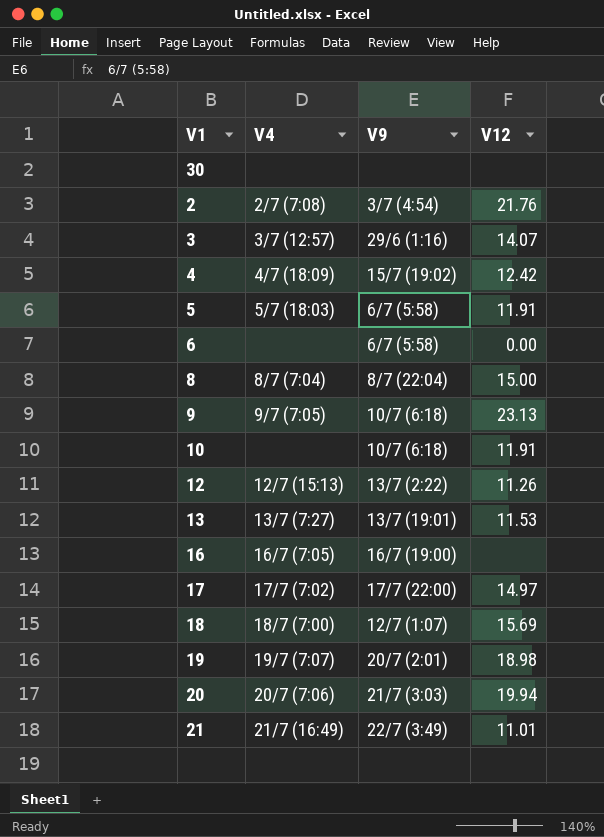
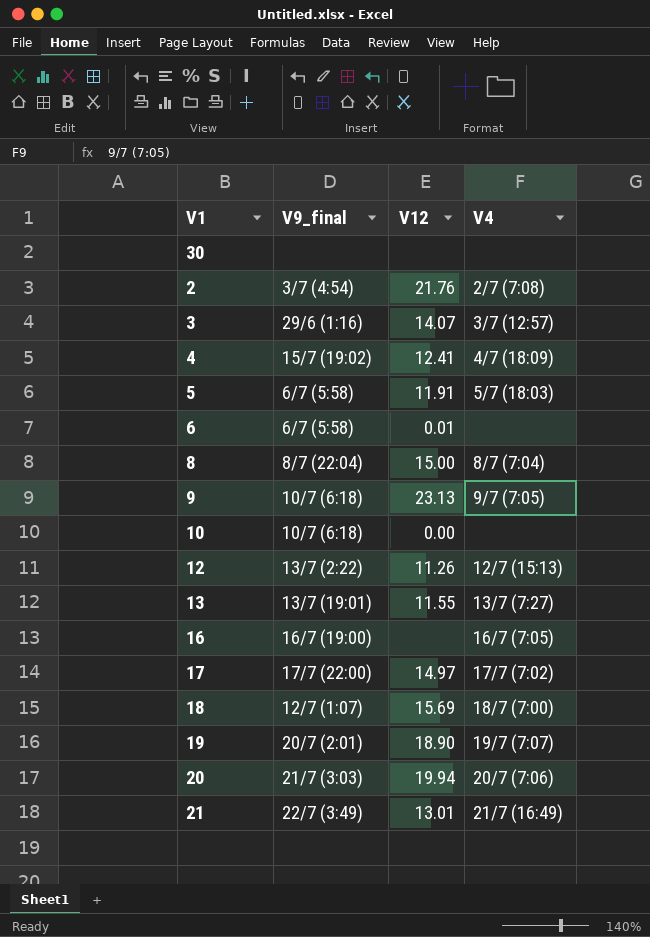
column name: V9 -> V9_final
column V4 | position: 2 -> 4
4 | V12: 12.42 -> 12.41
6 | V12: 0.00 -> 0.01
10 | V12: 11.91 -> 0.00
13 | V12: 11.53 -> 11.55
19 | V12: 18.98 -> 18.90
21 | V12: 11.01 -> 13.01

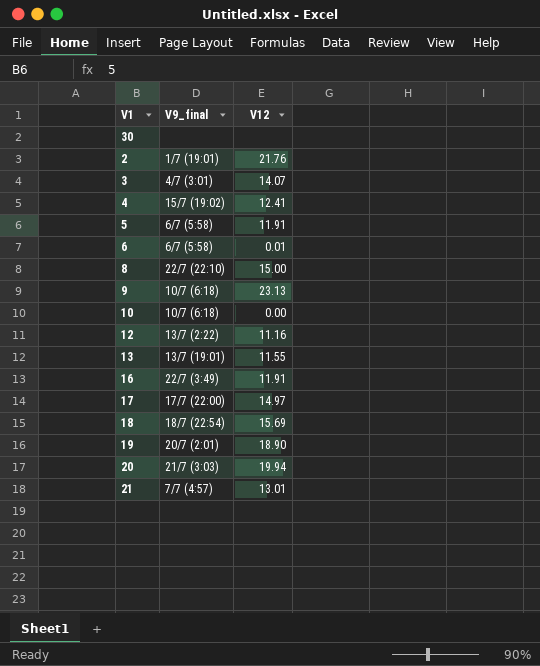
column V4 | position: 4 -> none
2 | V9_final: 3/7 (4:54) -> 1/7 (19:01)
3 | V9_final: 29/6 (1:16) -> 4/7 (3:01)
8 | V9_final: 8/7 (22:04) -> 22/7 (22:10)
12 | V12: 11.26 -> 11.16
16 | V9_final: 16/7 (19:00) -> 22/7 (3:49)
16 | V12: none -> 11.91
18 | V9_final: 12/7 (1:07) -> 18/7 (22:54)
21 | V9_final: 22/7 (3:49) -> 7/7 (4:57)

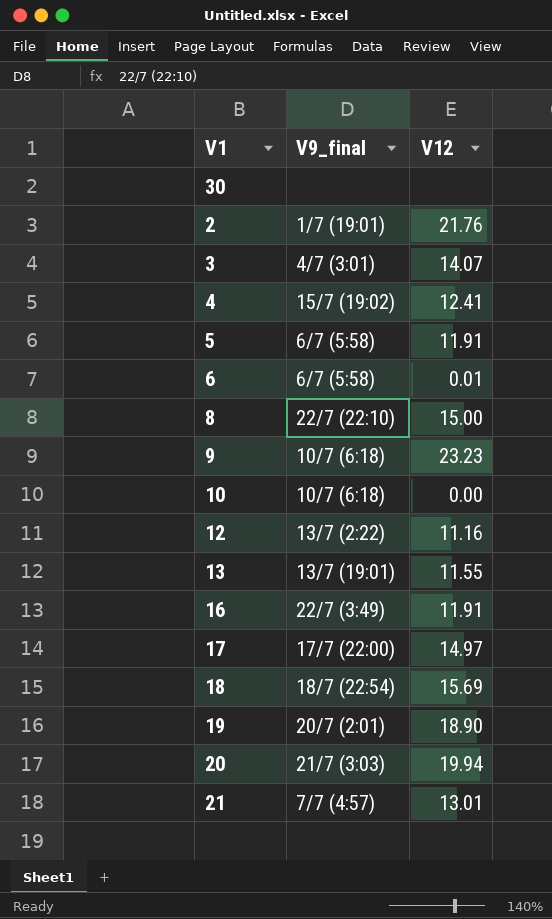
9 | V12: 23.13 -> 23.23

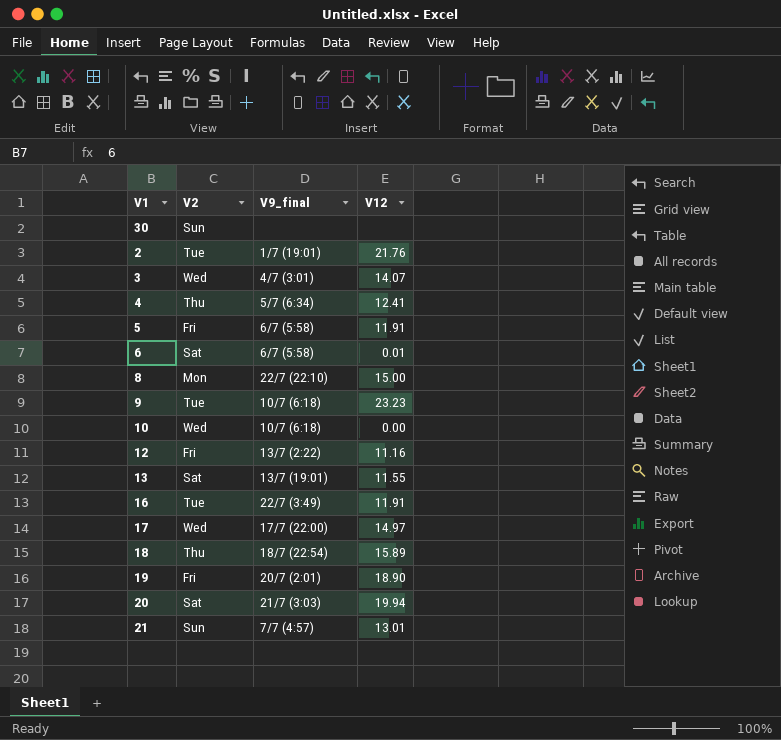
column V2 | position: none -> 2
4 | V9_final: 15/7 (19:02) -> 5/7 (6:34)
18 | V12: 15.69 -> 15.89

